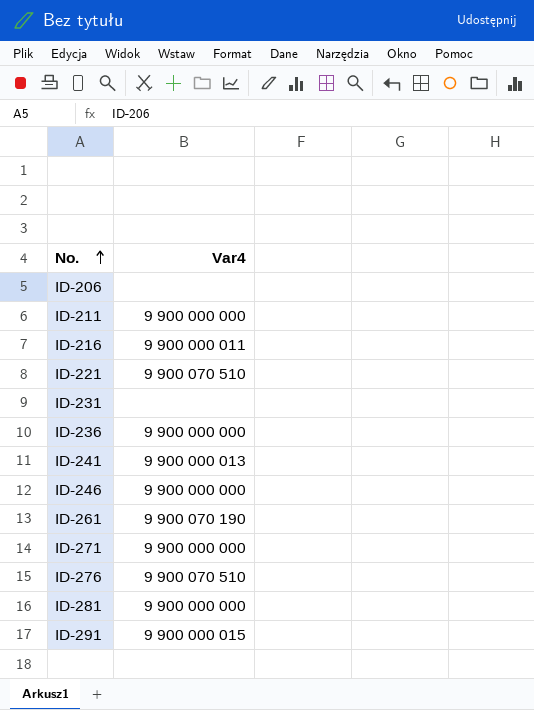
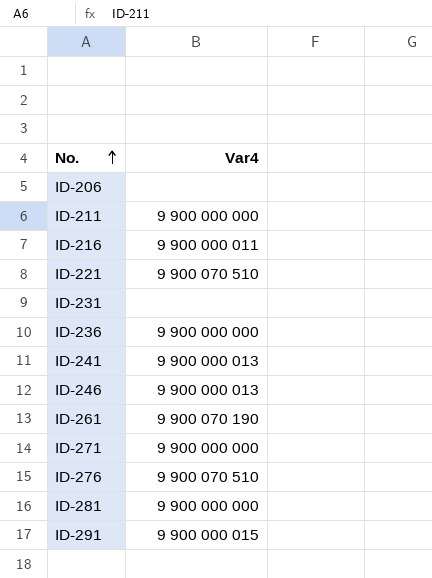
ID-246 | Var4: 9 900 000 000 -> 9 900 000 013

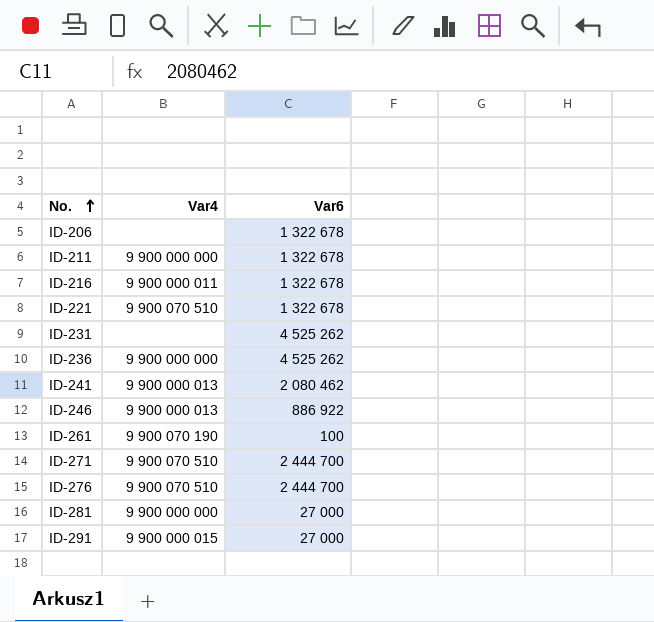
column Var6 | position: none -> 3
ID-271 | Var4: 9 900 000 000 -> 9 900 070 510

